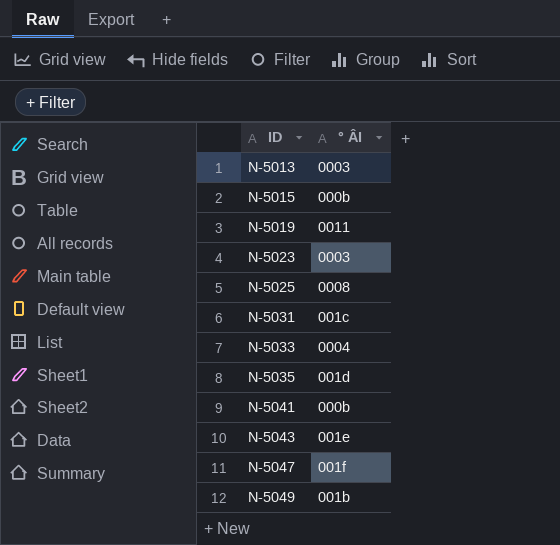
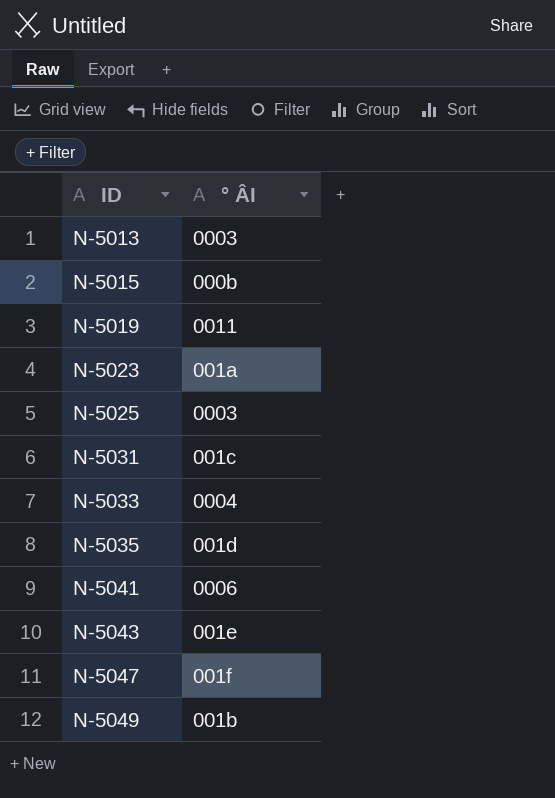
N-5023 | ° ÂI: 0003 -> 001a
N-5025 | ° ÂI: 0008 -> 0003
N-5041 | ° ÂI: 000b -> 0006

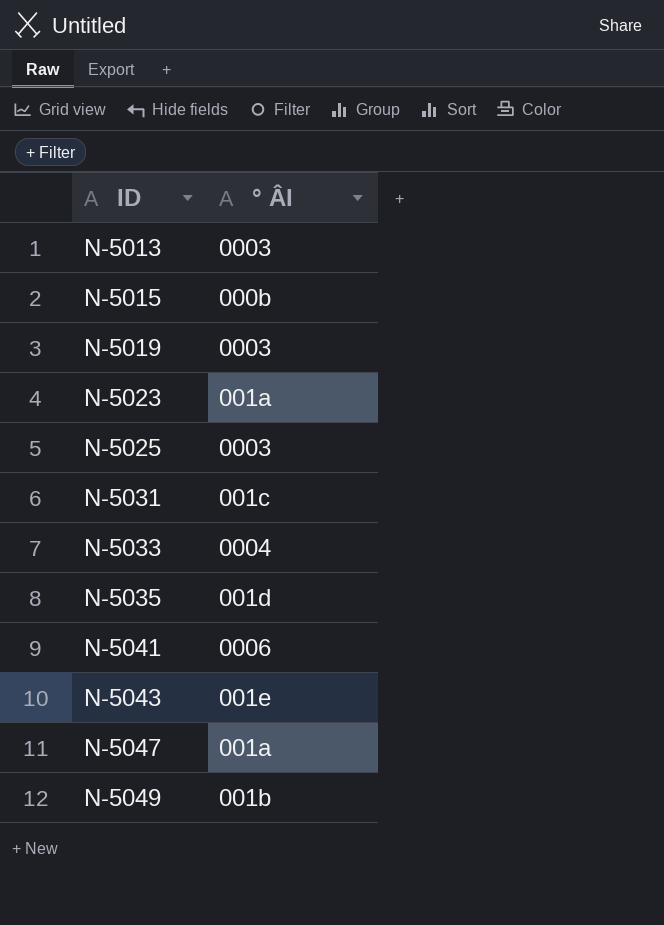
N-5019 | ° ÂI: 0011 -> 0003
N-5047 | ° ÂI: 001f -> 001a

